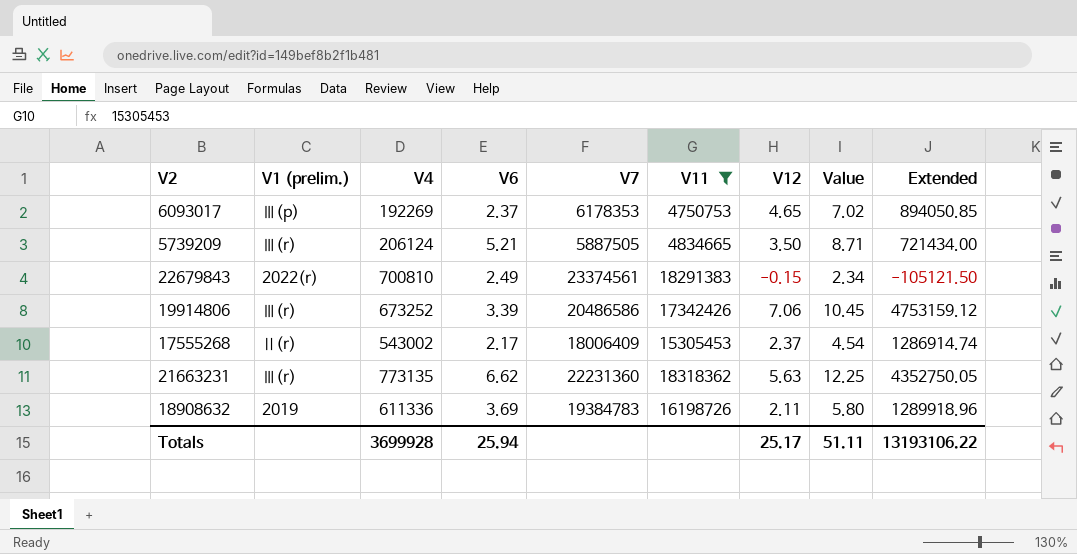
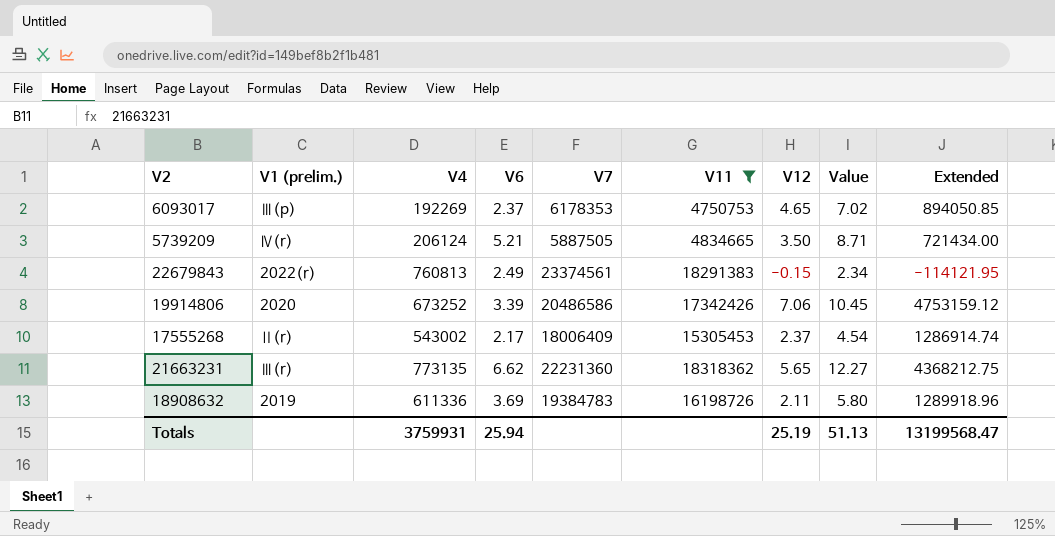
5739209 | V1 (prelim.): Ⅲ(r) -> Ⅳ(r)
22679843 | V4: 700810 -> 760813
22679843 | Extended: -105121.50 -> -114121.95
19914806 | V1 (prelim.): Ⅲ(r) -> 2020
21663231 | V12: 5.63 -> 5.65
21663231 | Value: 12.25 -> 12.27
21663231 | Extended: 4352750.05 -> 4368212.75
Totals | V4: 3699928 -> 3759931
Totals | V12: 25.17 -> 25.19
Totals | Value: 51.11 -> 51.13
Totals | Extended: 13193106.22 -> 13199568.47

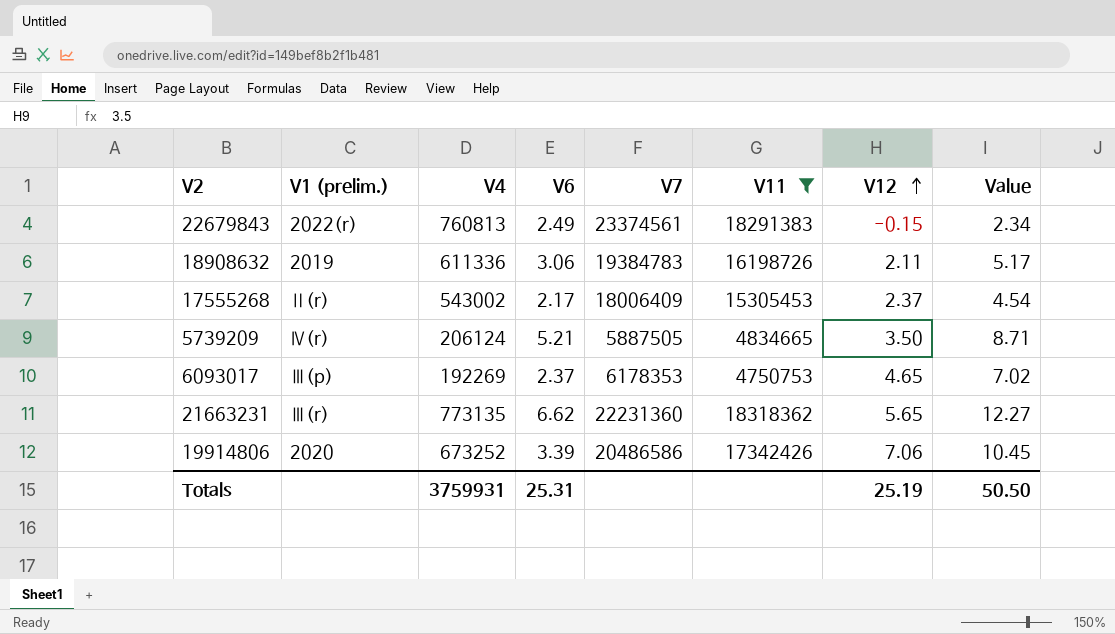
row order: none -> V12 ascending
column Extended | formula: [V4] * [V12] -> none
18908632 | V6: 3.69 -> 3.06
18908632 | Value: 5.80 -> 5.17
Totals | V6: 25.94 -> 25.31
Totals | Value: 51.13 -> 50.50

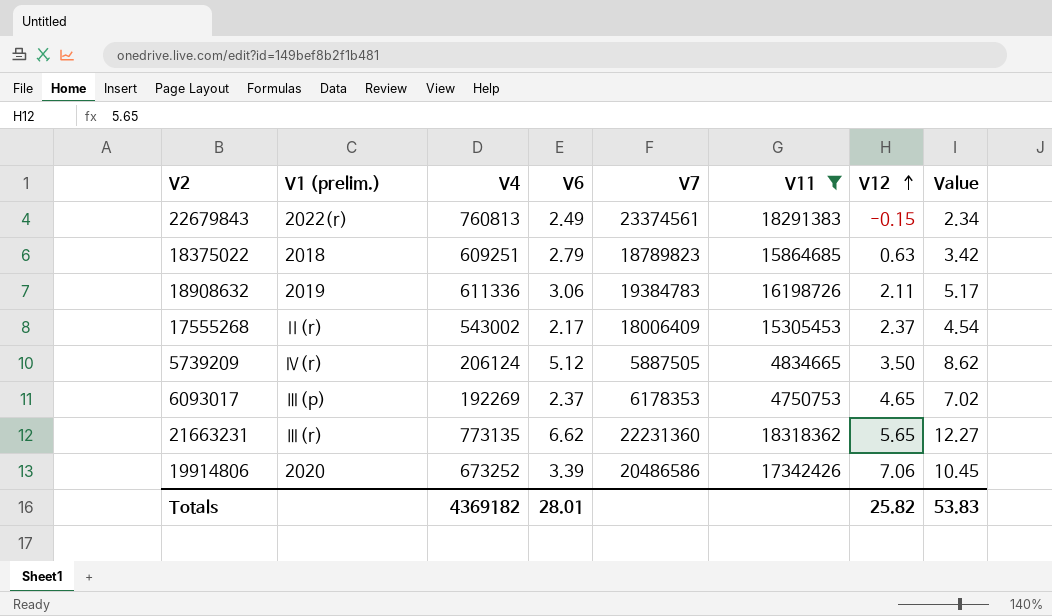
row 18375022: none -> 2018 | 609251 | 2.79 | 18789823 | 15864685 | 0.63 | 3.42
5739209 | V6: 5.21 -> 5.12
5739209 | Value: 8.71 -> 8.62
Totals | V4: 3759931 -> 4369182
Totals | V6: 25.31 -> 28.01
Totals | V12: 25.19 -> 25.82
Totals | Value: 50.50 -> 53.83

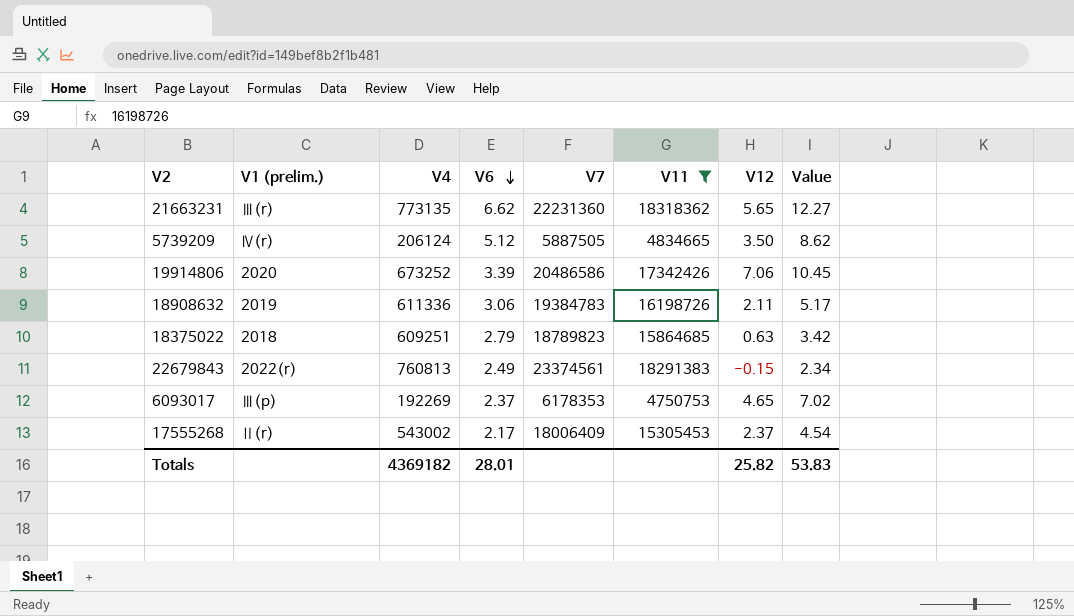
row order: V12 ascending -> V6 descending

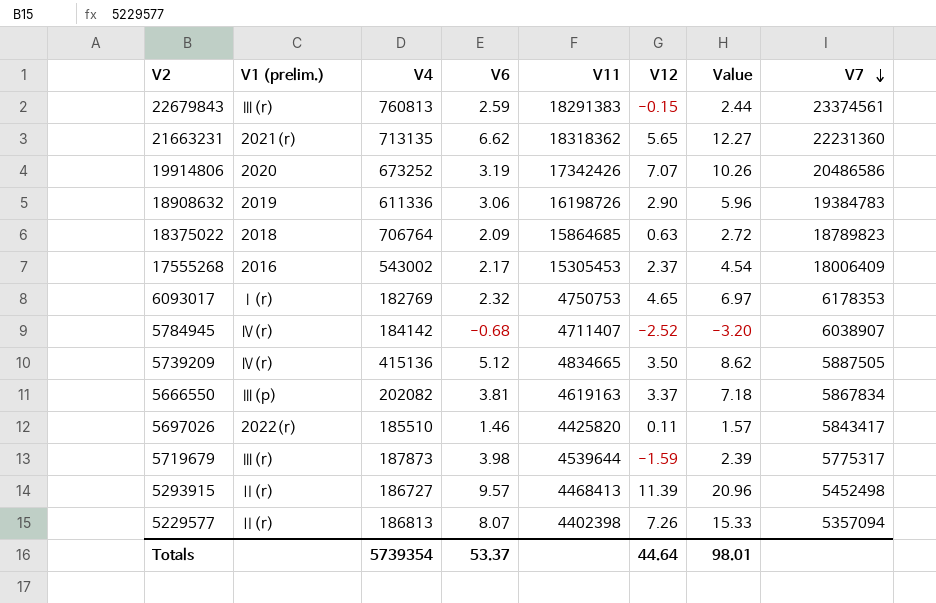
filter: V11 >= 4750753 -> none
row order: V6 descending -> V7 descending
column V7 | position: 5 -> 8
22679843 | V1 (prelim.): 2022(r) -> Ⅲ(r)
22679843 | V6: 2.49 -> 2.59
22679843 | Value: 2.34 -> 2.44
21663231 | V1 (prelim.): Ⅲ(r) -> 2021(r)
21663231 | V4: 773135 -> 713135
19914806 | V6: 3.39 -> 3.19
19914806 | V12: 7.06 -> 7.07
19914806 | Value: 10.45 -> 10.26
18908632 | V12: 2.11 -> 2.90
18908632 | Value: 5.17 -> 5.96
18375022 | V4: 609251 -> 706764
18375022 | V6: 2.79 -> 2.09
18375022 | Value: 3.42 -> 2.72
17555268 | V1 (prelim.): Ⅱ(r) -> 2016
6093017 | V1 (prelim.): Ⅲ(p) -> Ⅰ(r)
6093017 | V4: 192269 -> 182769
6093017 | V6: 2.37 -> 2.32
6093017 | Value: 7.02 -> 6.97
5739209 | V4: 206124 -> 415136
Totals | V4: 4369182 -> 5739354
Totals | V6: 28.01 -> 53.37
Totals | V12: 25.82 -> 44.64
Totals | Value: 53.83 -> 98.01

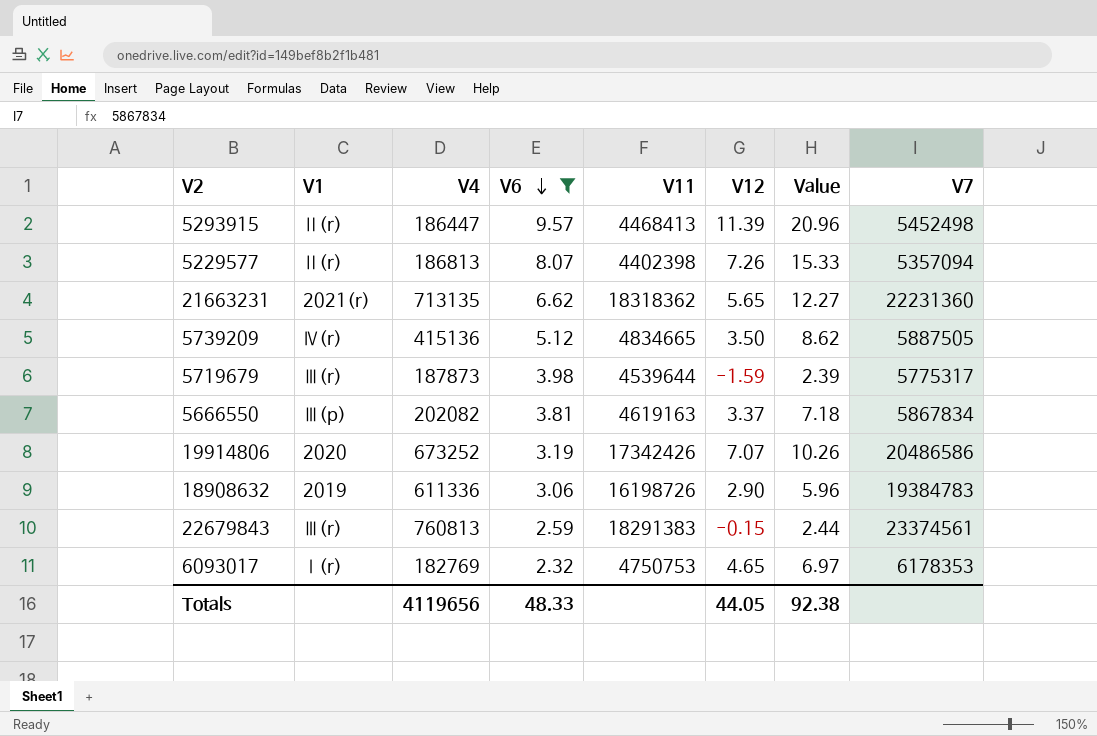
filter: none -> V6 >= 2.32
row order: V7 descending -> V6 descending
column name: V1 (prelim.) -> V1
5293915 | V4: 186727 -> 186447
Totals | V4: 5739354 -> 4119656
Totals | V6: 53.37 -> 48.33
Totals | V12: 44.64 -> 44.05
Totals | Value: 98.01 -> 92.38

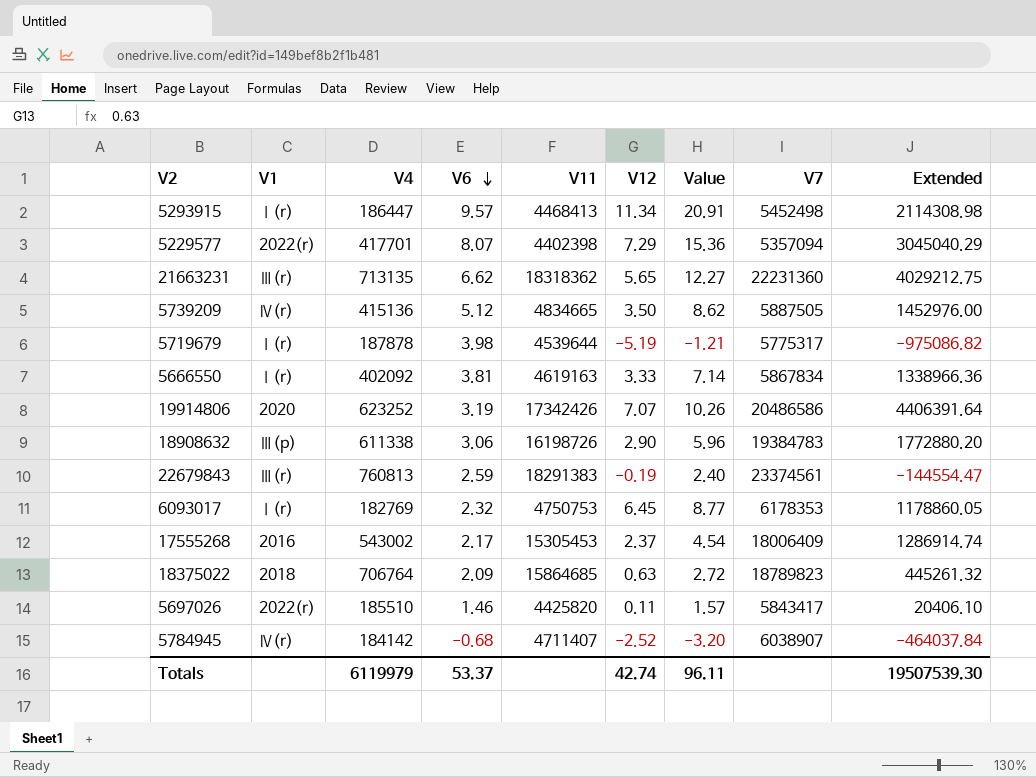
filter: V6 >= 2.32 -> none
column Extended | formula: none -> [V4] * [V12]
5293915 | V1: Ⅱ(r) -> Ⅰ(r)
5293915 | V12: 11.39 -> 11.34
5293915 | Value: 20.96 -> 20.91
5229577 | V1: Ⅱ(r) -> 2022(r)
5229577 | V4: 186813 -> 417701
5229577 | V12: 7.26 -> 7.29
5229577 | Value: 15.33 -> 15.36
21663231 | V1: 2021(r) -> Ⅲ(r)
5719679 | V1: Ⅲ(r) -> Ⅰ(r)
5719679 | V4: 187873 -> 187878
5719679 | V12: -1.59 -> -5.19
5719679 | Value: 2.39 -> -1.21
5666550 | V1: Ⅲ(p) -> Ⅰ(r)
5666550 | V4: 202082 -> 402092
5666550 | V12: 3.37 -> 3.33
5666550 | Value: 7.18 -> 7.14
19914806 | V4: 673252 -> 623252
18908632 | V1: 2019 -> Ⅲ(p)
18908632 | V4: 611336 -> 611338
22679843 | V12: -0.15 -> -0.19
22679843 | Value: 2.44 -> 2.40
6093017 | V12: 4.65 -> 6.45
6093017 | Value: 6.97 -> 8.77
Totals | V4: 4119656 -> 6119979
Totals | V6: 48.33 -> 53.37
Totals | V12: 44.05 -> 42.74
Totals | Value: 92.38 -> 96.11

